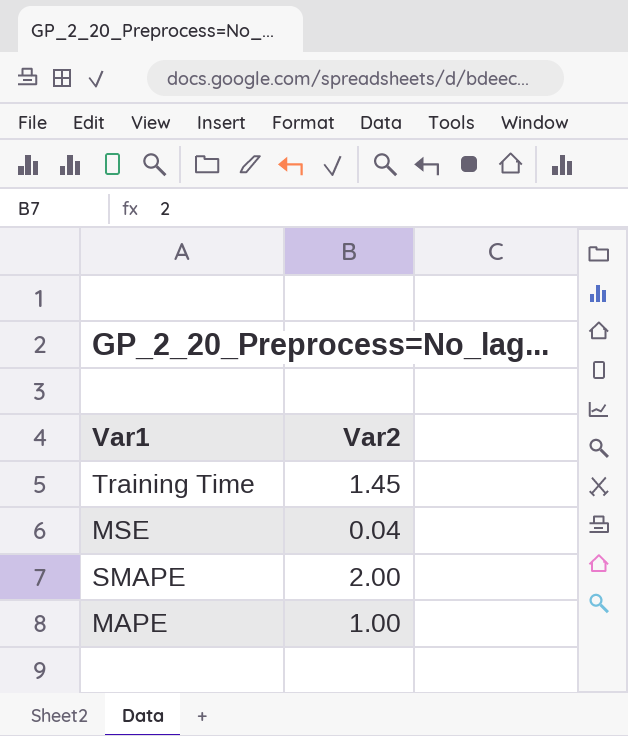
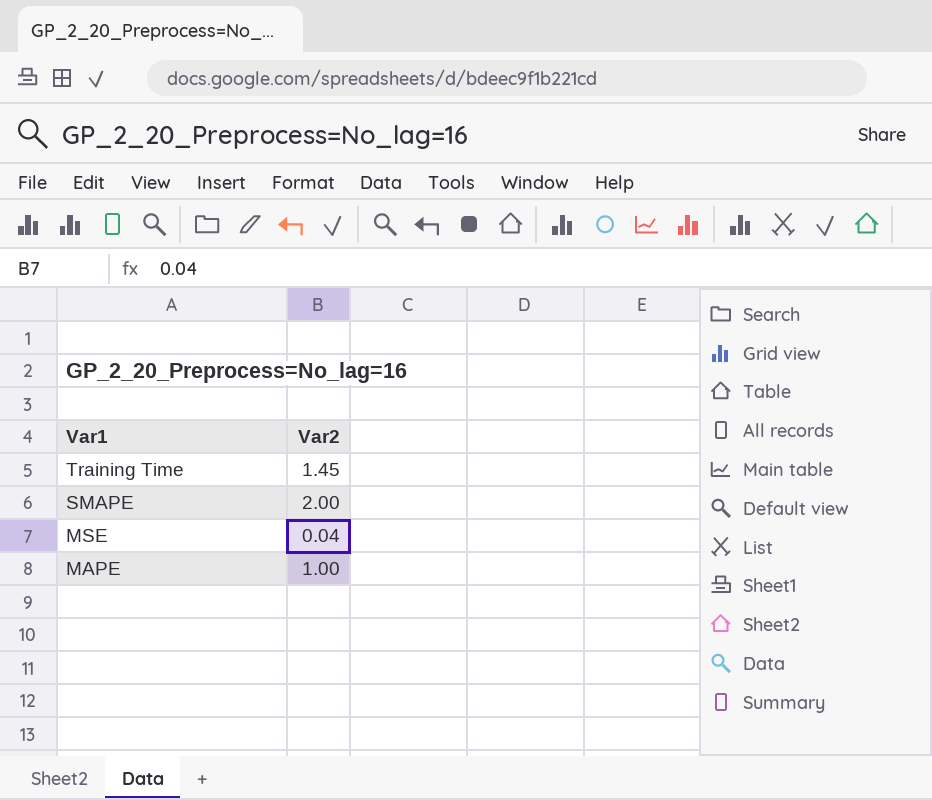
row order: none -> Var1 descending

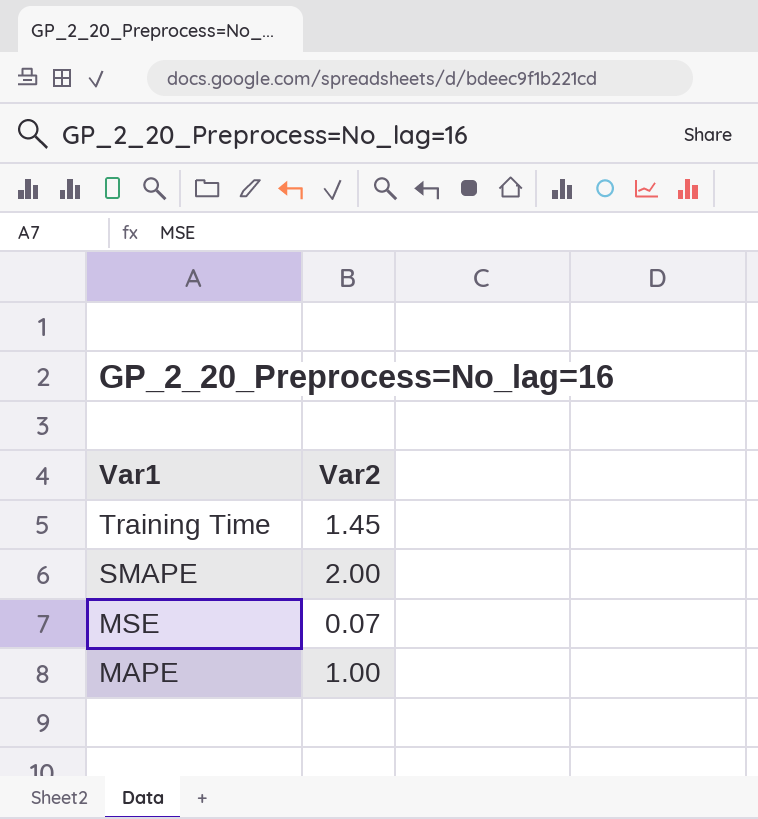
MSE | Var2: 0.04 -> 0.07

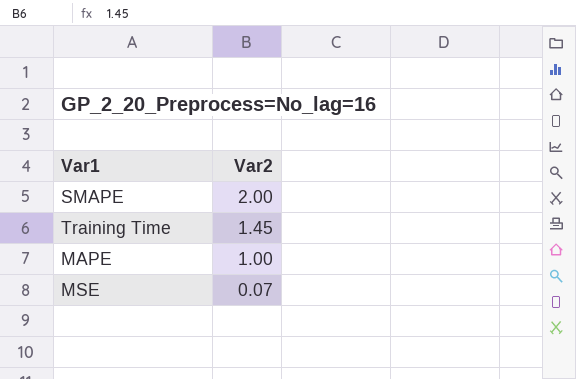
row order: Var1 descending -> Var2 descending

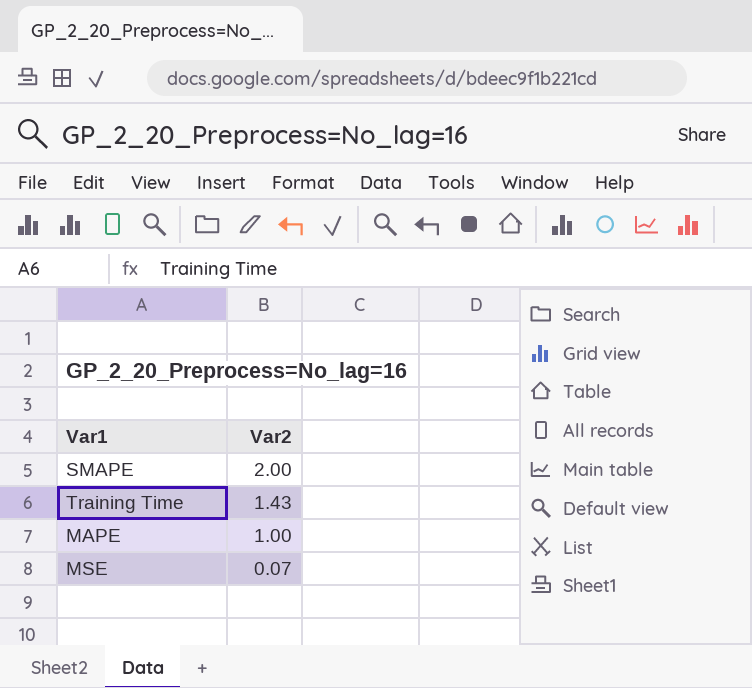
Training Time | Var2: 1.45 -> 1.43

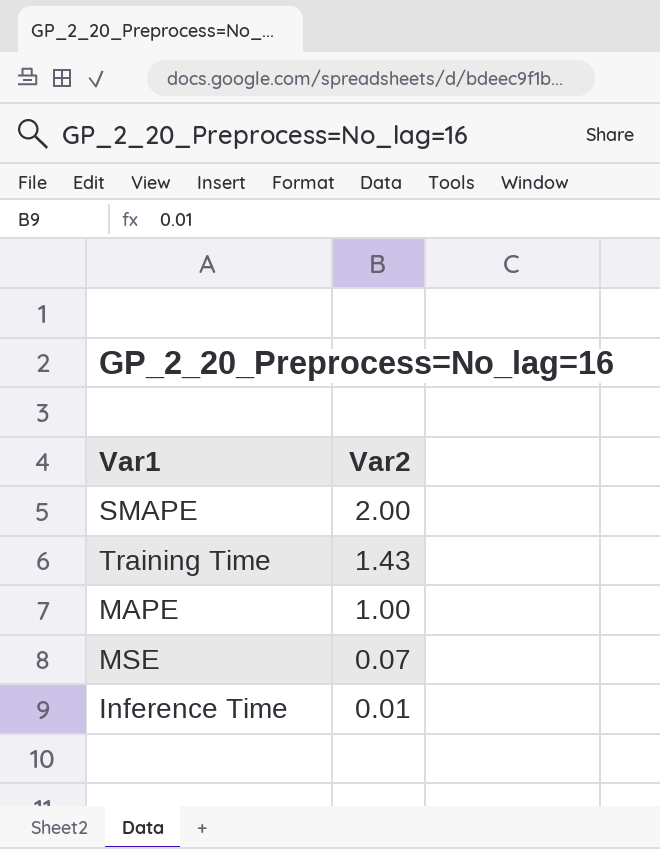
row Inference Time: none -> 0.01

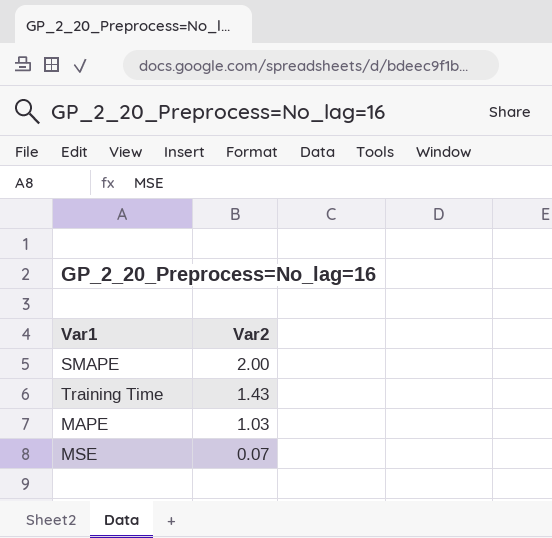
row Inference Time: 0.01 -> none
MAPE | Var2: 1.00 -> 1.03

